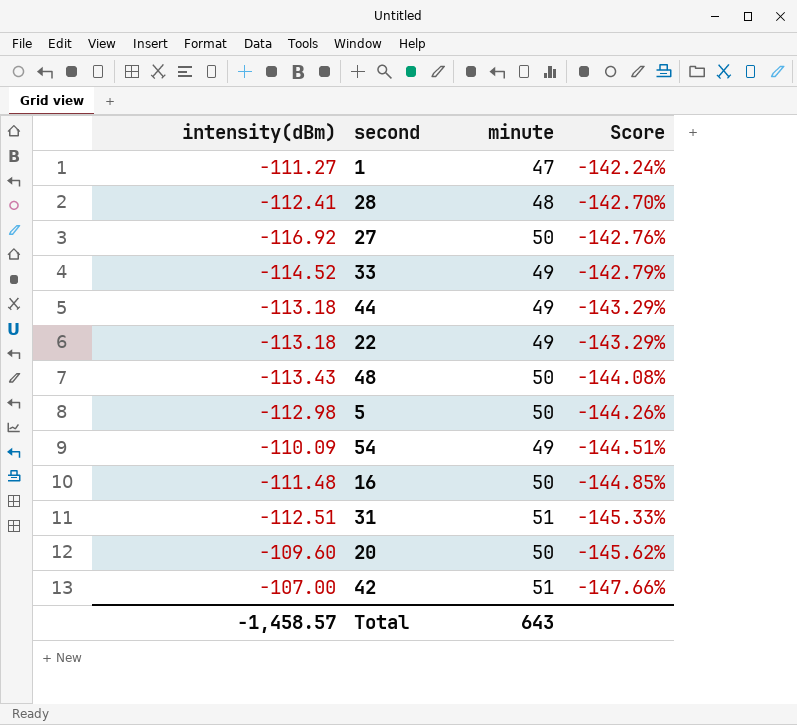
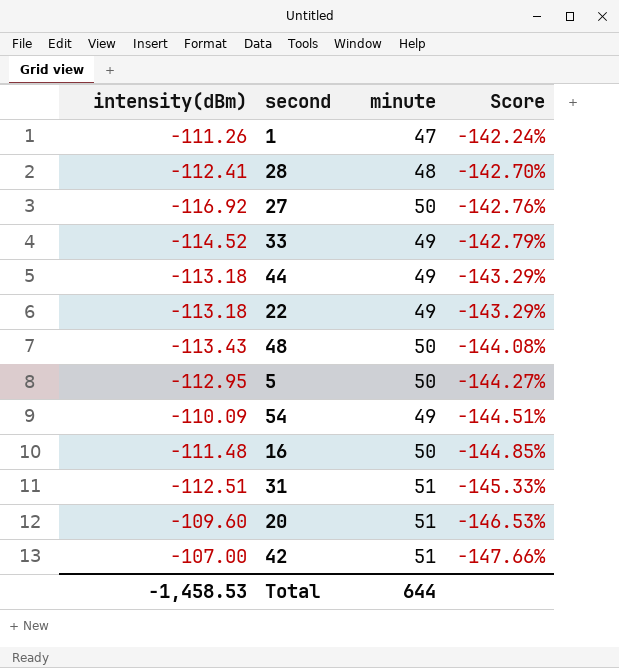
1 | intensity(dBm): -111.27 -> -111.26
5 | intensity(dBm): -112.98 -> -112.95
5 | Score: -144.26% -> -144.27%
20 | minute: 50 -> 51
20 | Score: -145.62% -> -146.53%
Total | intensity(dBm): -1,458.57 -> -1,458.53
Total | minute: 643 -> 644

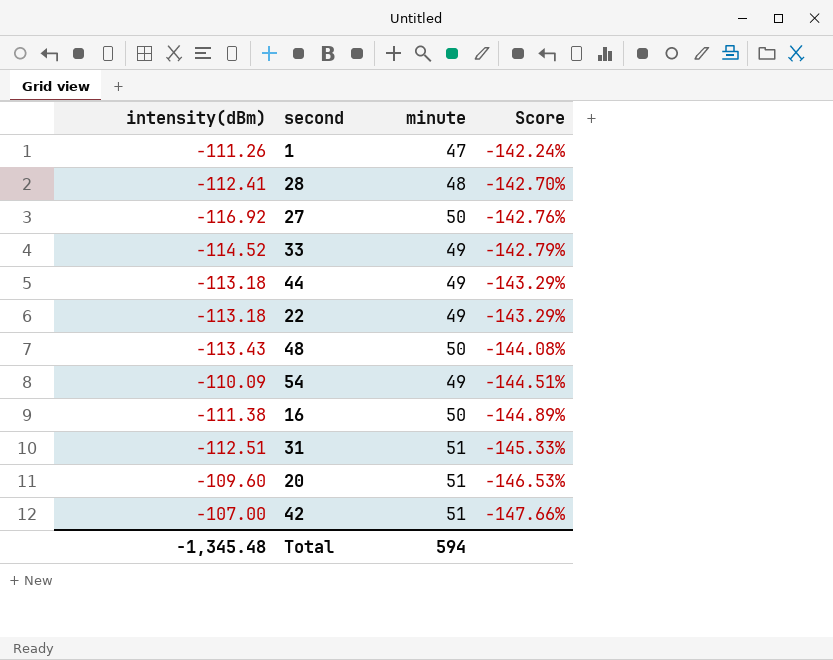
row 5: -112.95 | 50 | -144.27% -> none
16 | intensity(dBm): -111.48 -> -111.38
16 | Score: -144.85% -> -144.89%
Total | intensity(dBm): -1,458.53 -> -1,345.48
Total | minute: 644 -> 594

